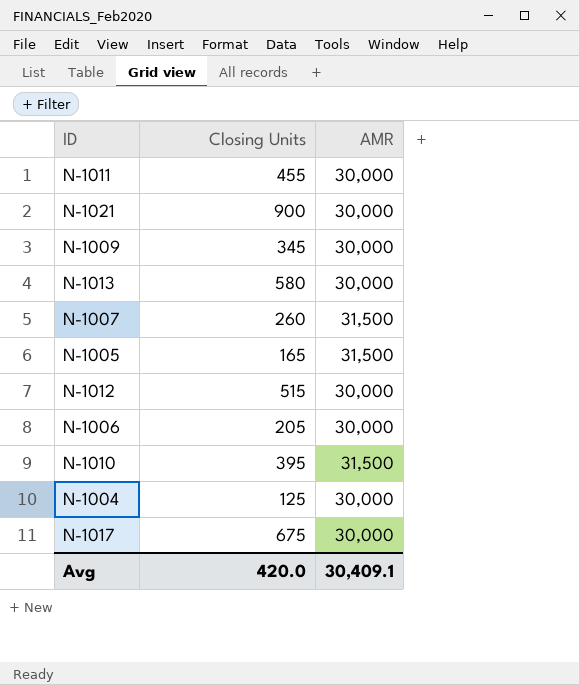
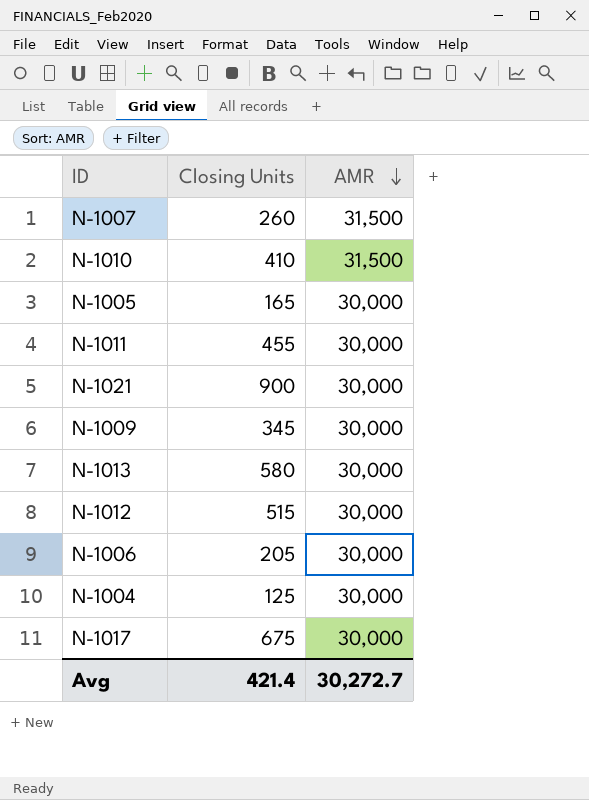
row order: none -> AMR descending
N-1010 | Closing Units: 395 -> 410
N-1005 | AMR: 31,500 -> 30,000
Avg | Closing Units: 420.0 -> 421.4
Avg | AMR: 30,409.1 -> 30,272.7

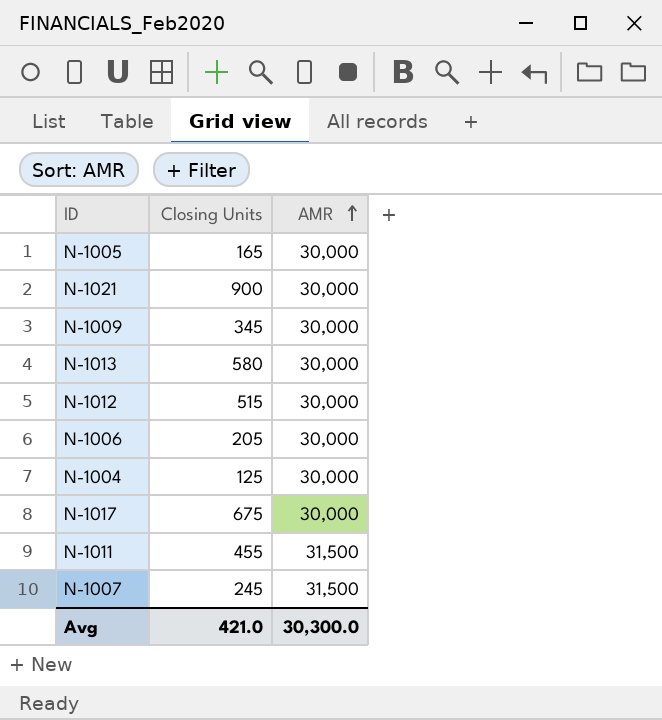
row order: AMR descending -> AMR ascending
row N-1010: 410 | 31,500 -> none
N-1011 | AMR: 30,000 -> 31,500
N-1007 | Closing Units: 260 -> 245
Avg | Closing Units: 421.4 -> 421.0
Avg | AMR: 30,272.7 -> 30,300.0

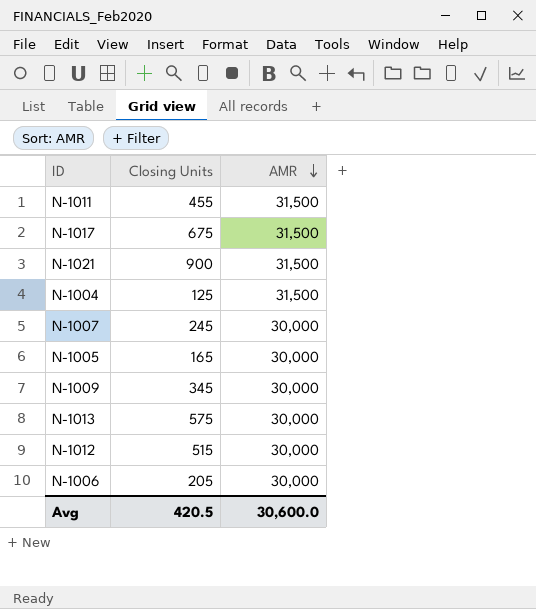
row order: AMR ascending -> AMR descending
N-1017 | AMR: 30,000 -> 31,500
N-1021 | AMR: 30,000 -> 31,500
N-1004 | AMR: 30,000 -> 31,500
N-1007 | AMR: 31,500 -> 30,000
N-1013 | Closing Units: 580 -> 575
Avg | Closing Units: 421.0 -> 420.5
Avg | AMR: 30,300.0 -> 30,600.0

